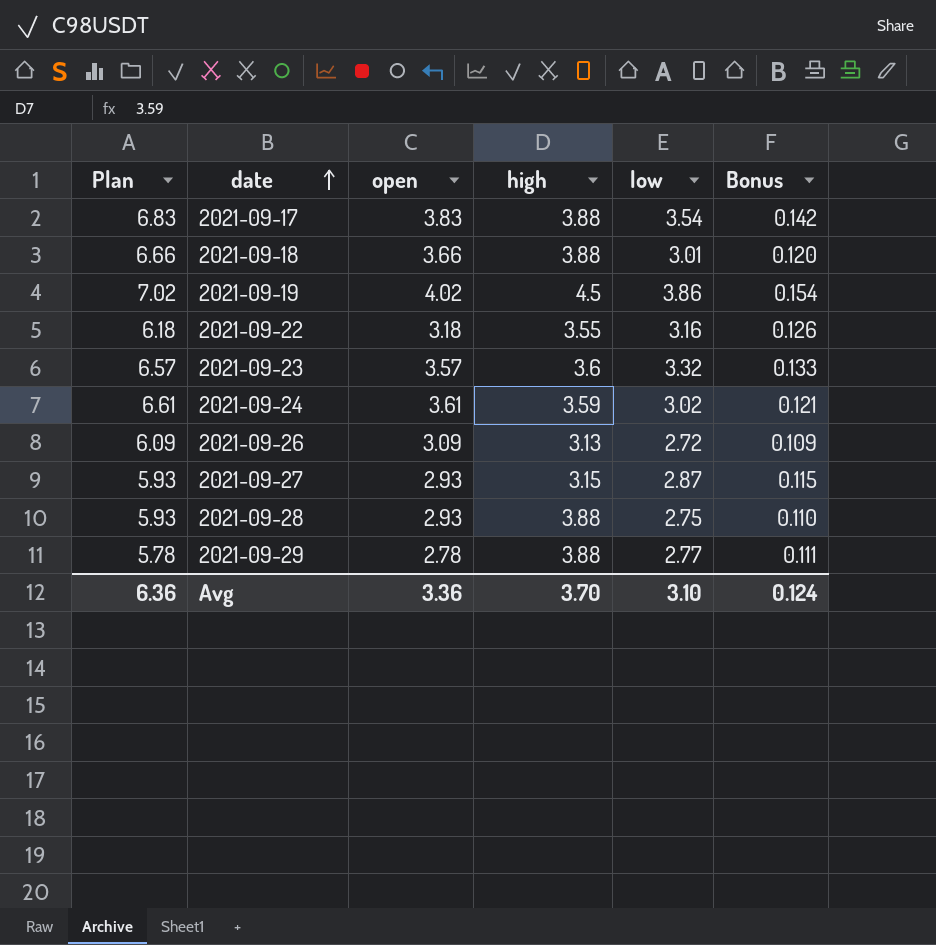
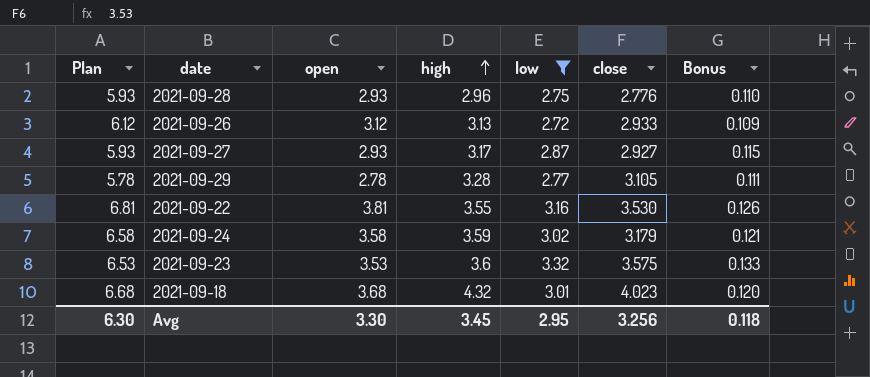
filter: none -> low <= 3.32
row order: date ascending -> high ascending
column close | position: none -> 6
2021-09-28 | high: 3.88 -> 2.96
2021-09-26 | Plan: 6.09 -> 6.12
2021-09-26 | open: 3.09 -> 3.12
2021-09-27 | high: 3.15 -> 3.17
2021-09-29 | high: 3.88 -> 3.28
2021-09-22 | Plan: 6.18 -> 6.81
2021-09-22 | open: 3.18 -> 3.81
2021-09-24 | Plan: 6.61 -> 6.58
2021-09-24 | open: 3.61 -> 3.58
2021-09-23 | Plan: 6.57 -> 6.53
2021-09-23 | open: 3.57 -> 3.53
2021-09-18 | Plan: 6.66 -> 6.68
2021-09-18 | open: 3.66 -> 3.68
2021-09-18 | high: 3.88 -> 4.32
Avg | Plan: 6.36 -> 6.30
Avg | open: 3.36 -> 3.30
Avg | high: 3.70 -> 3.45
Avg | low: 3.10 -> 2.95
Avg | Bonus: 0.124 -> 0.118

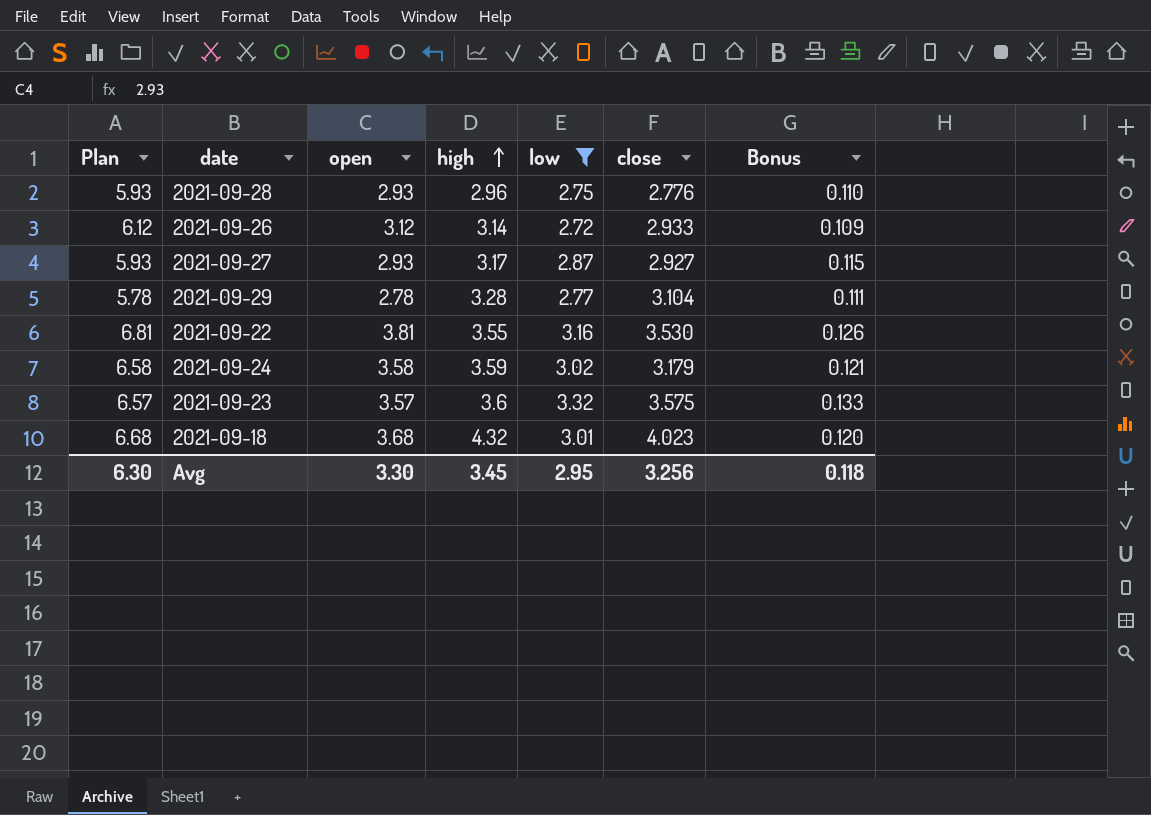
2021-09-26 | high: 3.13 -> 3.14
2021-09-29 | close: 3.105 -> 3.104
2021-09-23 | Plan: 6.53 -> 6.57
2021-09-23 | open: 3.53 -> 3.57

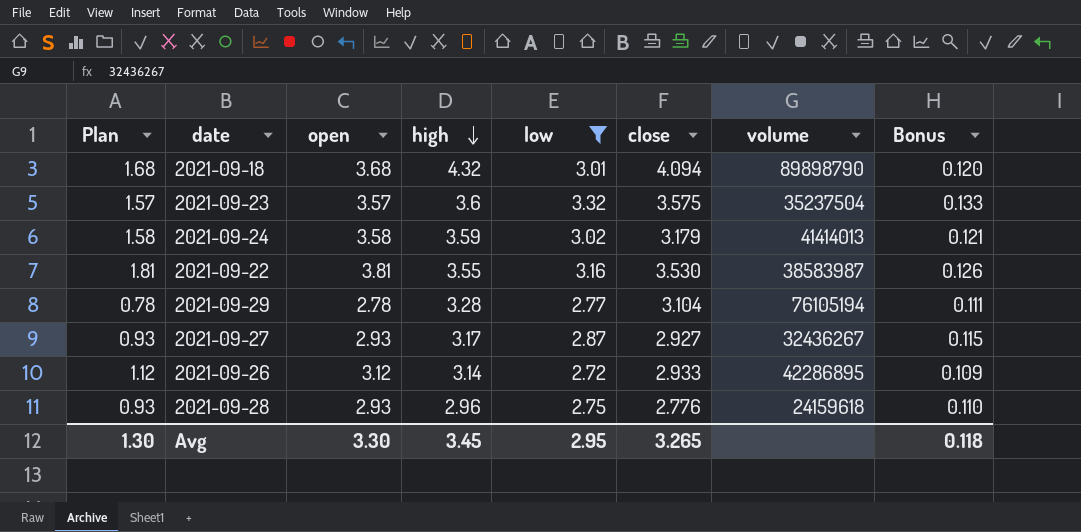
row order: high ascending -> high descending
column Plan | formula: [open] + 3 -> [open] - 2
column volume | position: none -> 7
2021-09-18 | close: 4.023 -> 4.094
Avg | Plan: 6.30 -> 1.30
Avg | close: 3.256 -> 3.265

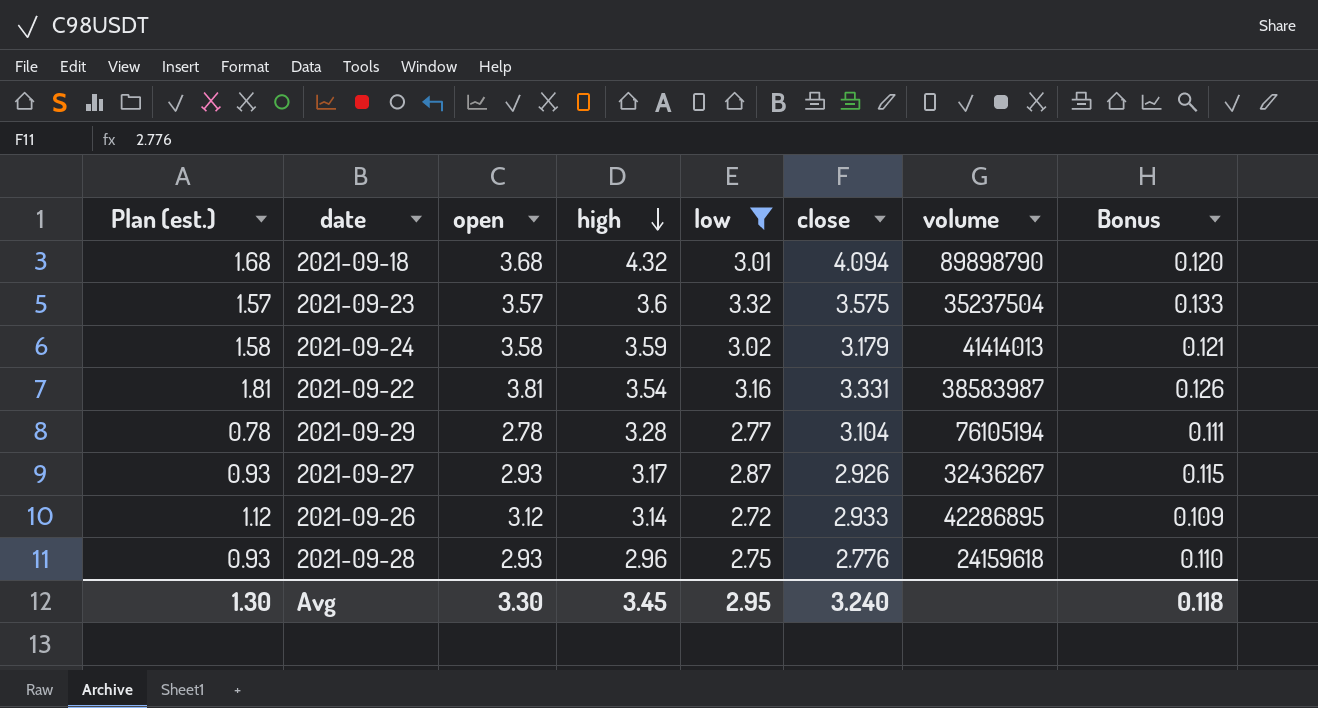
column name: Plan -> Plan (est.)
2021-09-22 | high: 3.55 -> 3.54
2021-09-22 | close: 3.530 -> 3.331
2021-09-27 | close: 2.927 -> 2.926
Avg | close: 3.265 -> 3.240

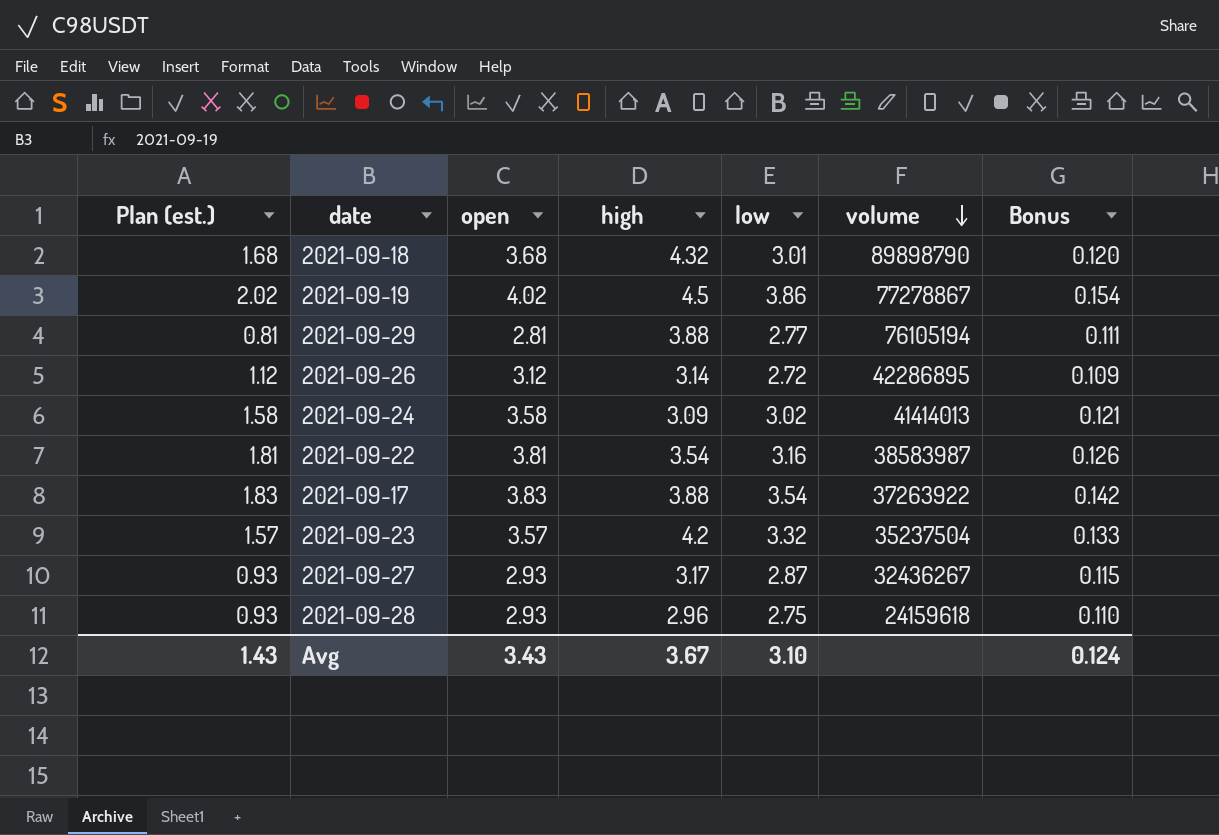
filter: low <= 3.32 -> none
row order: high descending -> volume descending
column close | position: 6 -> none
2021-09-29 | Plan (est.): 0.78 -> 0.81
2021-09-29 | open: 2.78 -> 2.81
2021-09-29 | high: 3.28 -> 3.88
2021-09-24 | high: 3.59 -> 3.09
2021-09-23 | high: 3.6 -> 4.2
Avg | Plan (est.): 1.30 -> 1.43
Avg | open: 3.30 -> 3.43
Avg | high: 3.45 -> 3.67
Avg | low: 2.95 -> 3.10
Avg | Bonus: 0.118 -> 0.124

